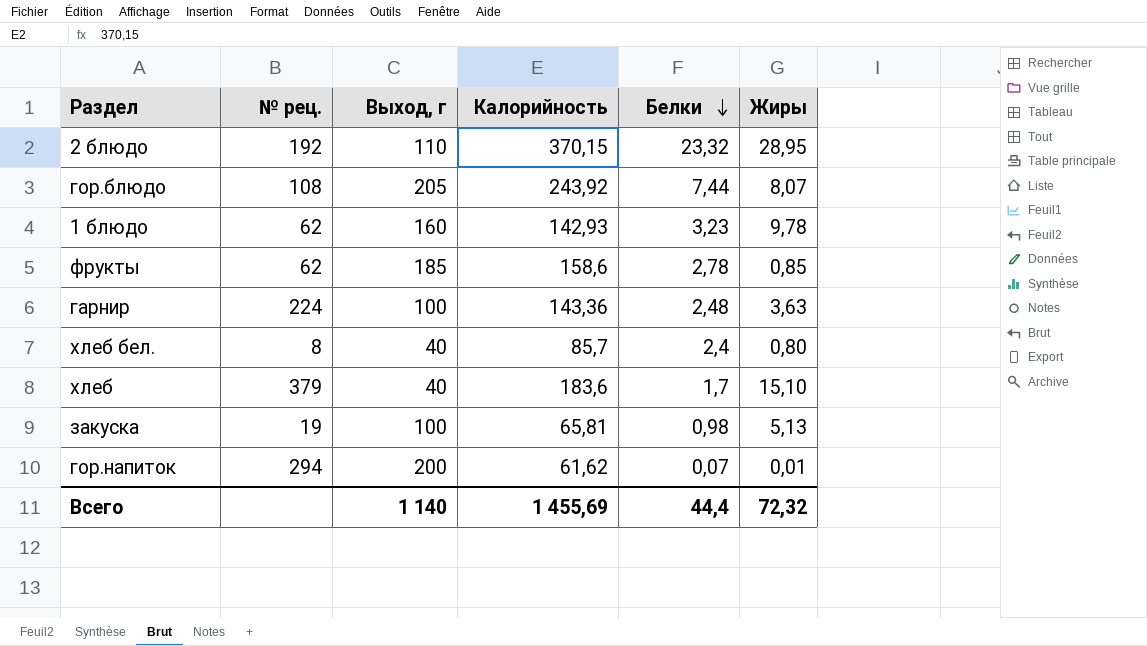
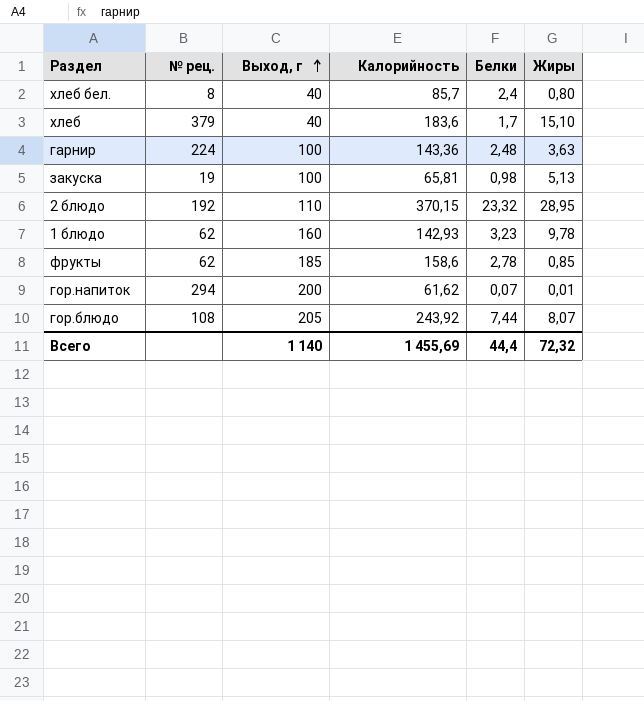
row order: Белки descending -> Выход, г ascending

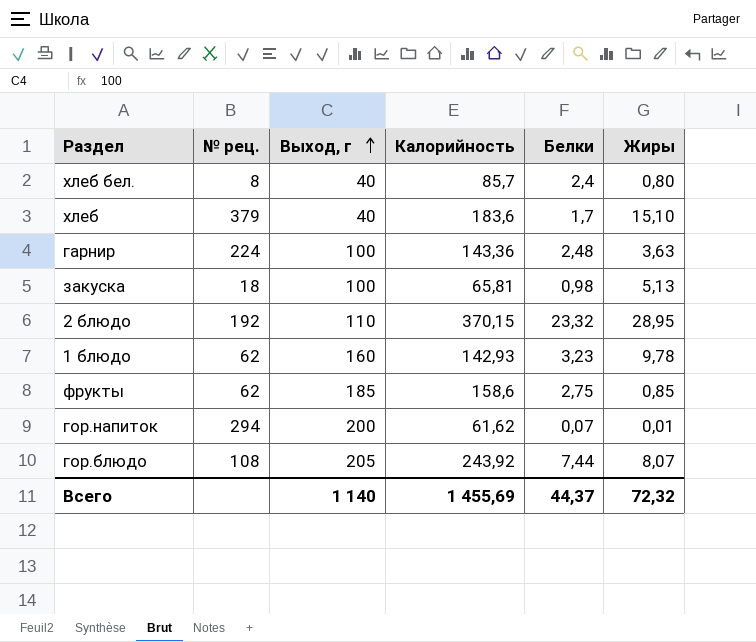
закуска | № рец.: 19 -> 18
фрукты | Белки: 2,78 -> 2,75
Всего | Белки: 44,4 -> 44,37

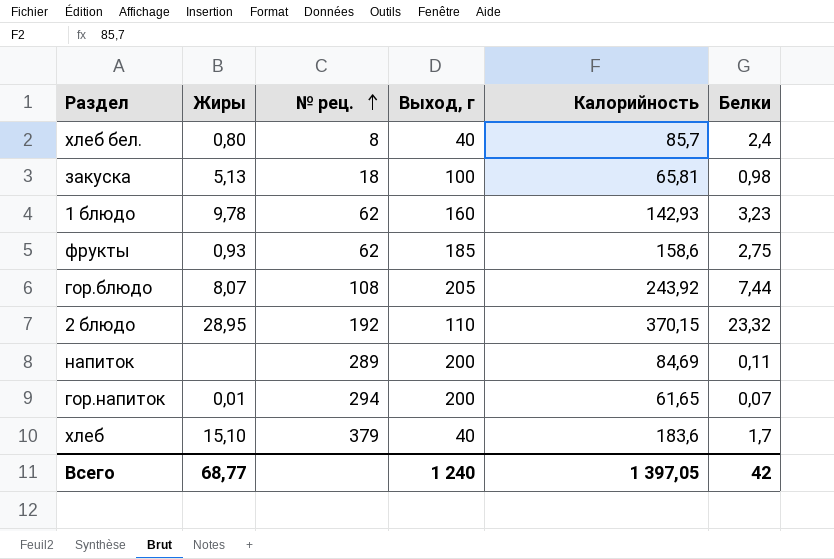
row order: Выход, г ascending -> № рец. ascending
column Жиры | position: 6 -> 2
row гарнир: 224 | 100 | 143,36 | 2,48 | 3,63 -> none
фрукты | Жиры: 0,85 -> 0,93
row напиток: none -> none | 289 | 200 | 84,69 | 0,11
гор.напиток | Калорийность: 61,62 -> 61,65
Всего | Жиры: 72,32 -> 68,77
Всего | Выход, г: 1 140 -> 1 240
Всего | Калорийность: 1 455,69 -> 1 397,05
Всего | Белки: 44,37 -> 42

